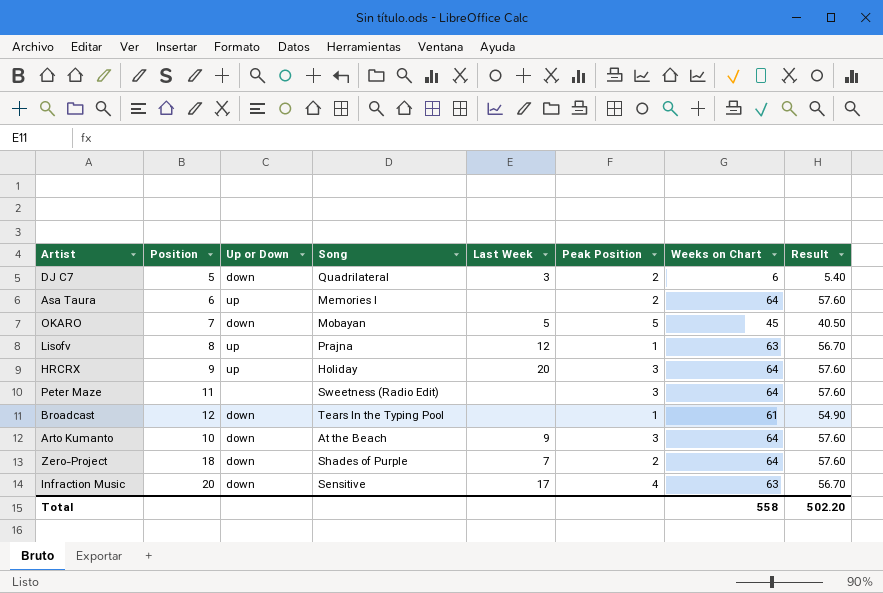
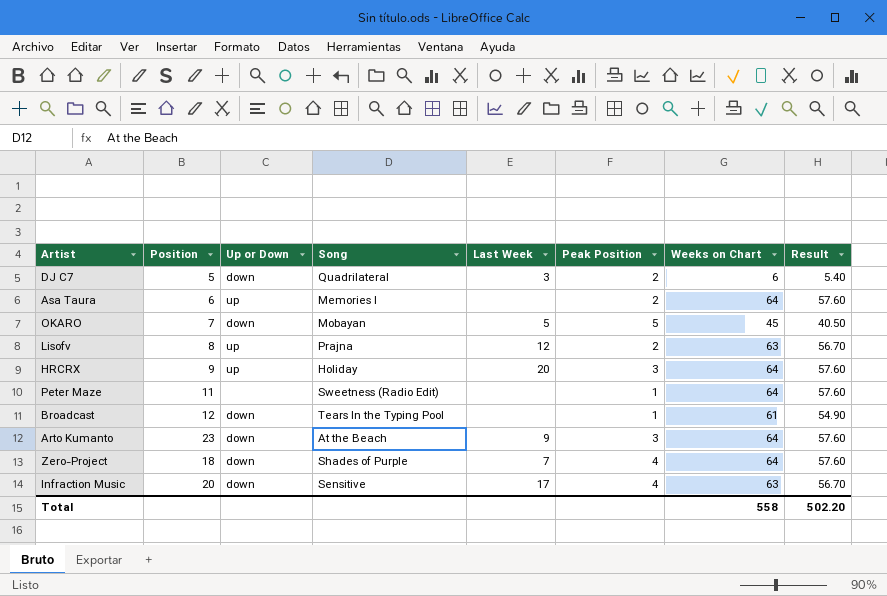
Lisofv | Peak Position: 1 -> 2
Peter Maze | Peak Position: 3 -> 1
Arto Kumanto | Position: 10 -> 23
Zero-Project | Peak Position: 2 -> 4

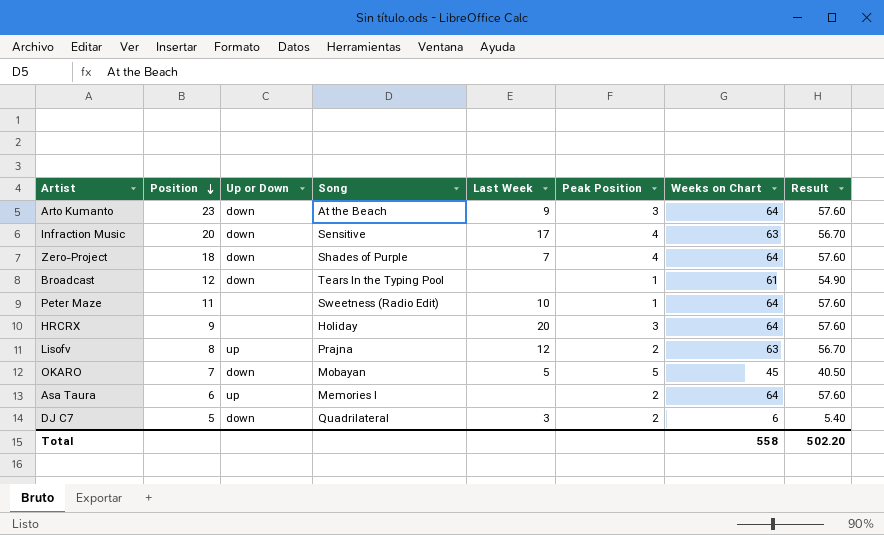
row order: none -> Position descending
Peter Maze | Last Week: none -> 10
HRCRX | Up or Down: up -> none

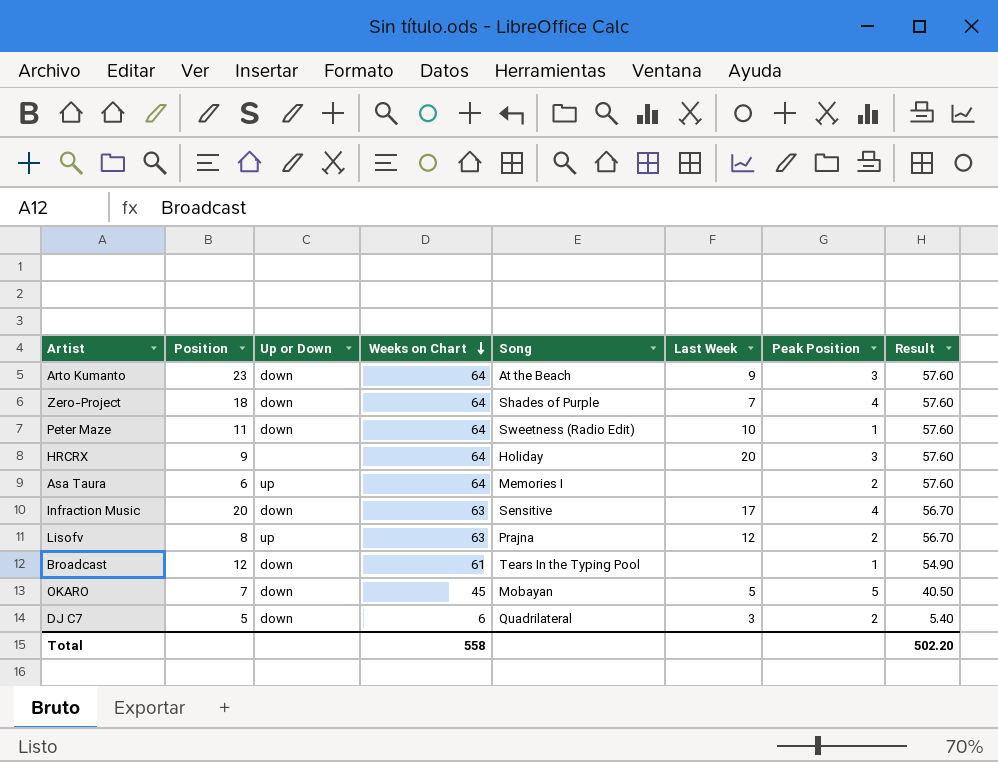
row order: Position descending -> Weeks on Chart descending
column Weeks on Chart | position: 7 -> 4
Peter Maze | Up or Down: none -> down

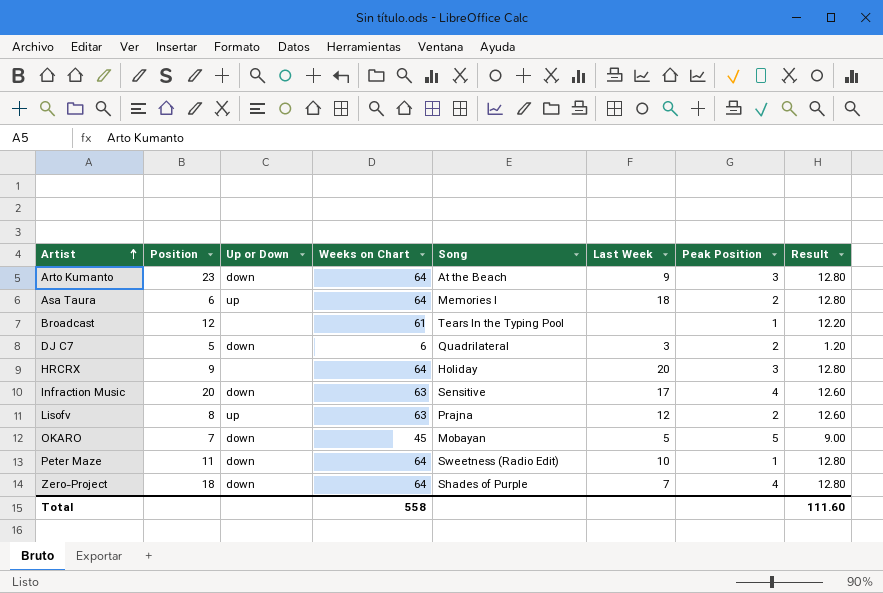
row order: Weeks on Chart descending -> Artist ascending
column Result | formula: [Weeks on Chart] * 0.9 -> [Weeks on Chart] * 0.2
Asa Taura | Last Week: none -> 18
Broadcast | Up or Down: down -> none
Total | Result: 502.20 -> 111.60

